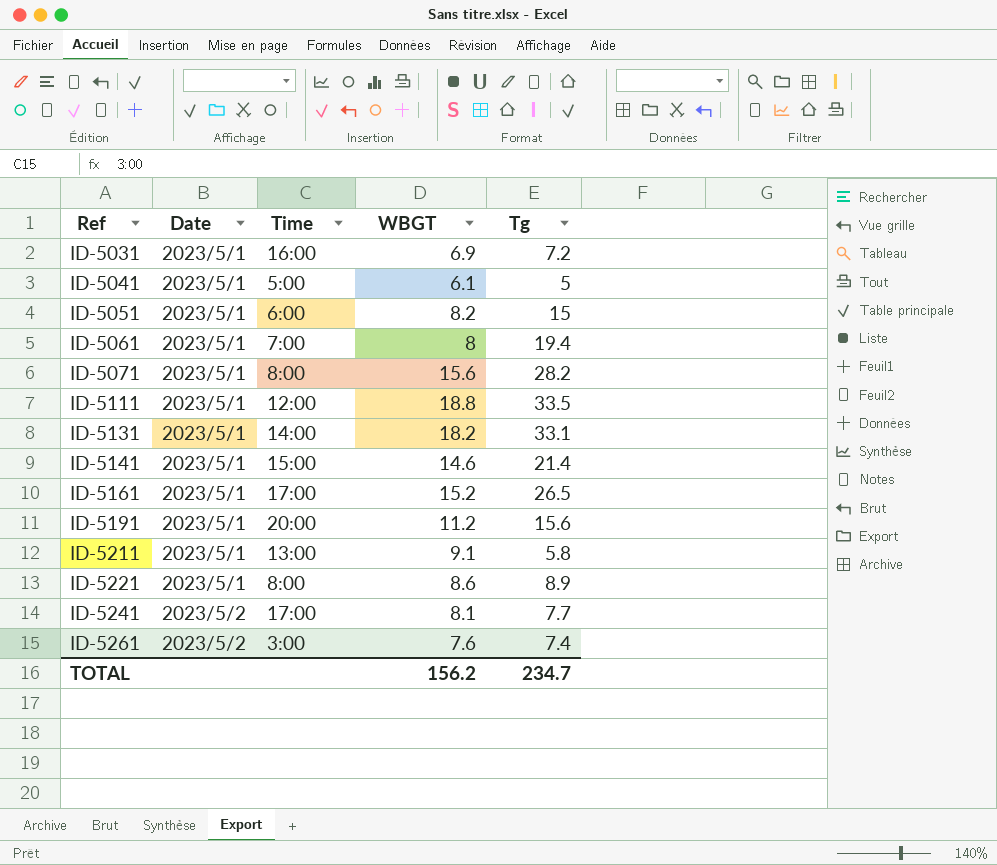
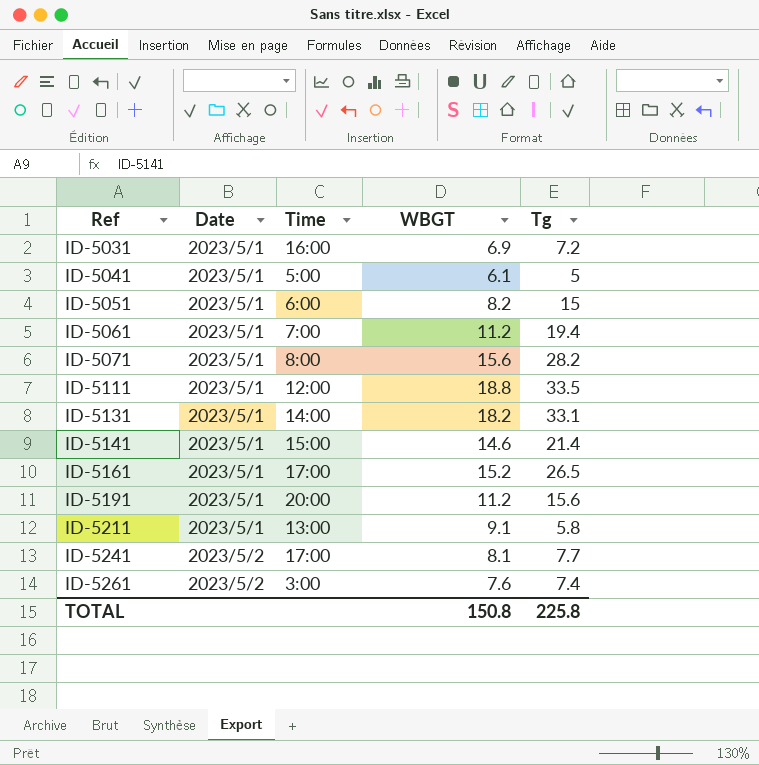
row ID-5221: 2023/5/1 | 8:00 | 8.6 | 8.9 -> none
ID-5061 | WBGT: 8 -> 11.2
TOTAL | WBGT: 156.2 -> 150.8
TOTAL | Tg: 234.7 -> 225.8

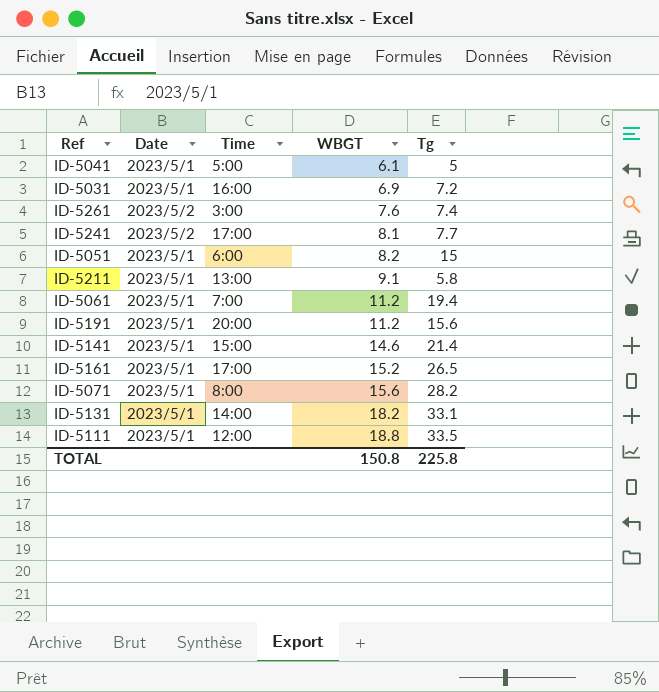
row order: Ref ascending -> WBGT ascending

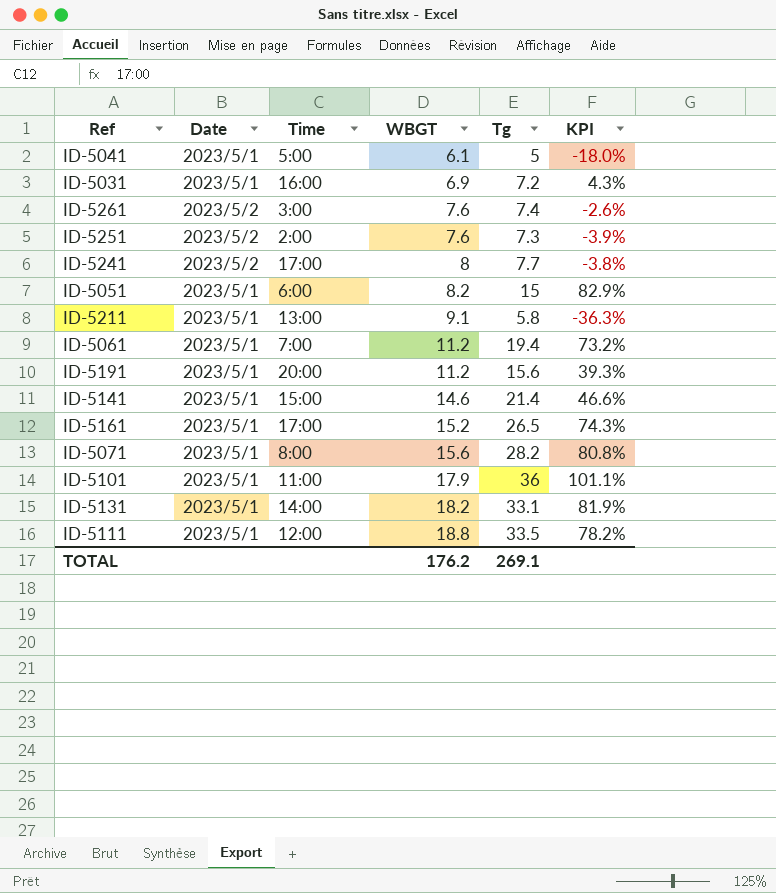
column KPI | formula: none -> ([Tg] - [WBGT]) / [WBGT]
row ID-5251: none -> 2023/5/2 | 2:00 | 7.6 | 7.3 | -3.9%
ID-5241 | WBGT: 8.1 -> 8
row ID-5101: none -> 2023/5/1 | 11:00 | 17.9 | 36 | 101.1%
TOTAL | WBGT: 150.8 -> 176.2
TOTAL | Tg: 225.8 -> 269.1

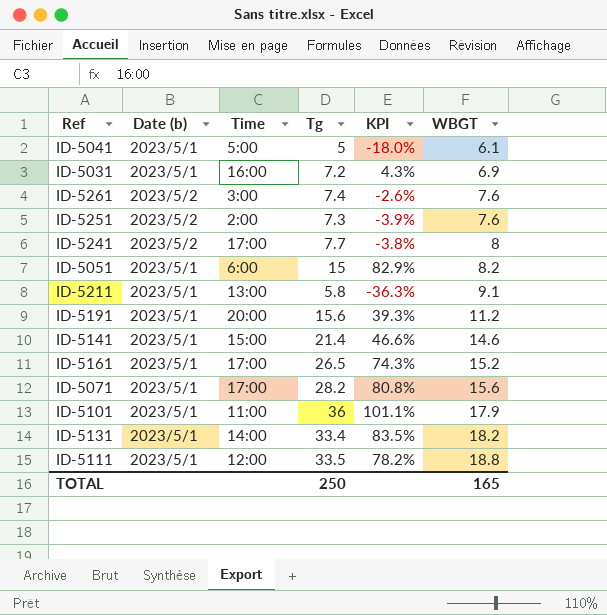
column name: Date -> Date (b)
column WBGT | position: 4 -> 6
row ID-5061: 2023/5/1 | 7:00 | 11.2 | 19.4 | 73.2% -> none
ID-5071 | Time: 8:00 -> 17:00
ID-5131 | Tg: 33.1 -> 33.4
ID-5131 | KPI: 81.9% -> 83.5%
TOTAL | Tg: 269.1 -> 250
TOTAL | WBGT: 176.2 -> 165

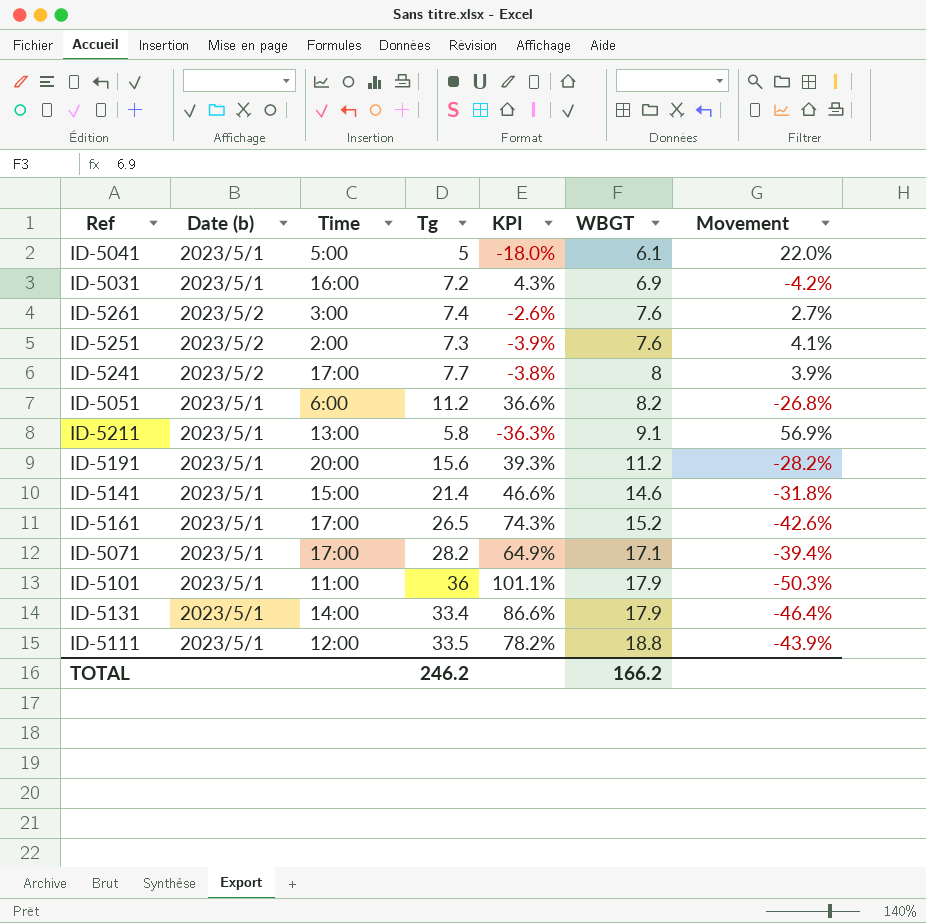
column Movement | formula: none -> ([WBGT] - [Tg]) / [Tg]
ID-5051 | Tg: 15 -> 11.2
ID-5051 | KPI: 82.9% -> 36.6%
ID-5071 | KPI: 80.8% -> 64.9%
ID-5071 | WBGT: 15.6 -> 17.1
ID-5131 | KPI: 83.5% -> 86.6%
ID-5131 | WBGT: 18.2 -> 17.9
TOTAL | Tg: 250 -> 246.2
TOTAL | WBGT: 165 -> 166.2

